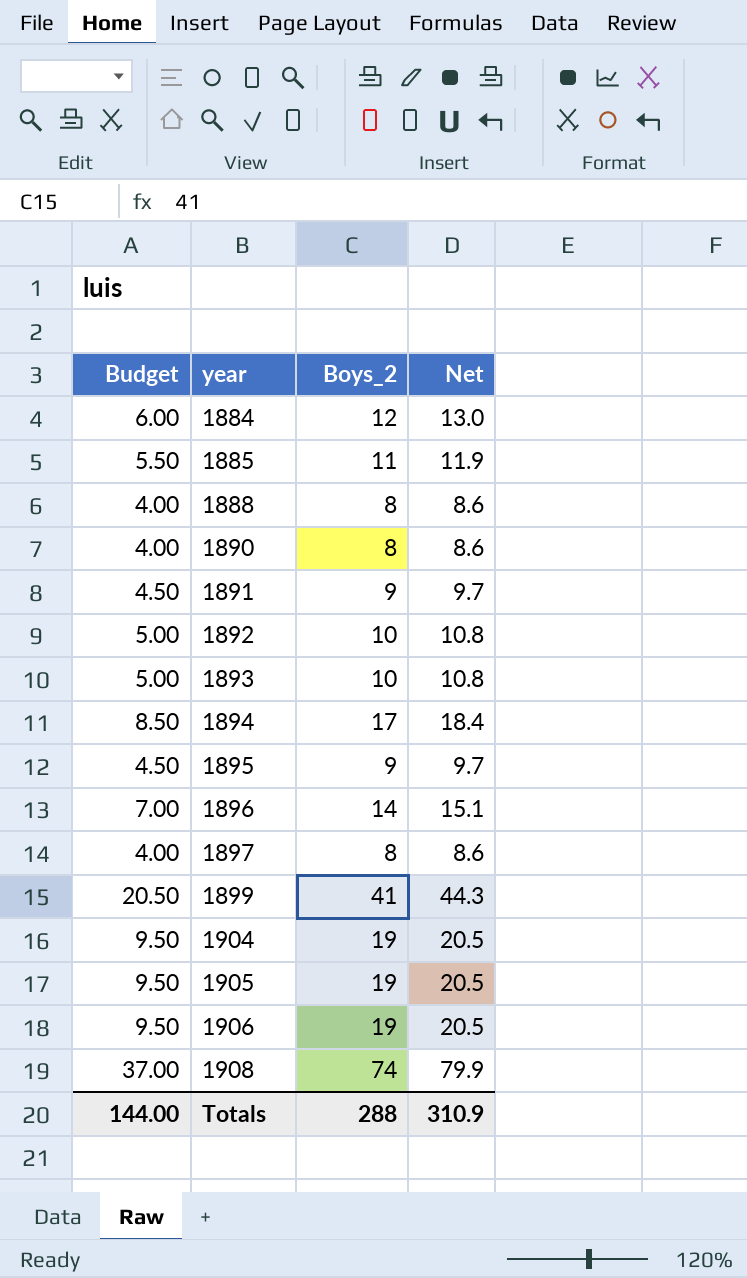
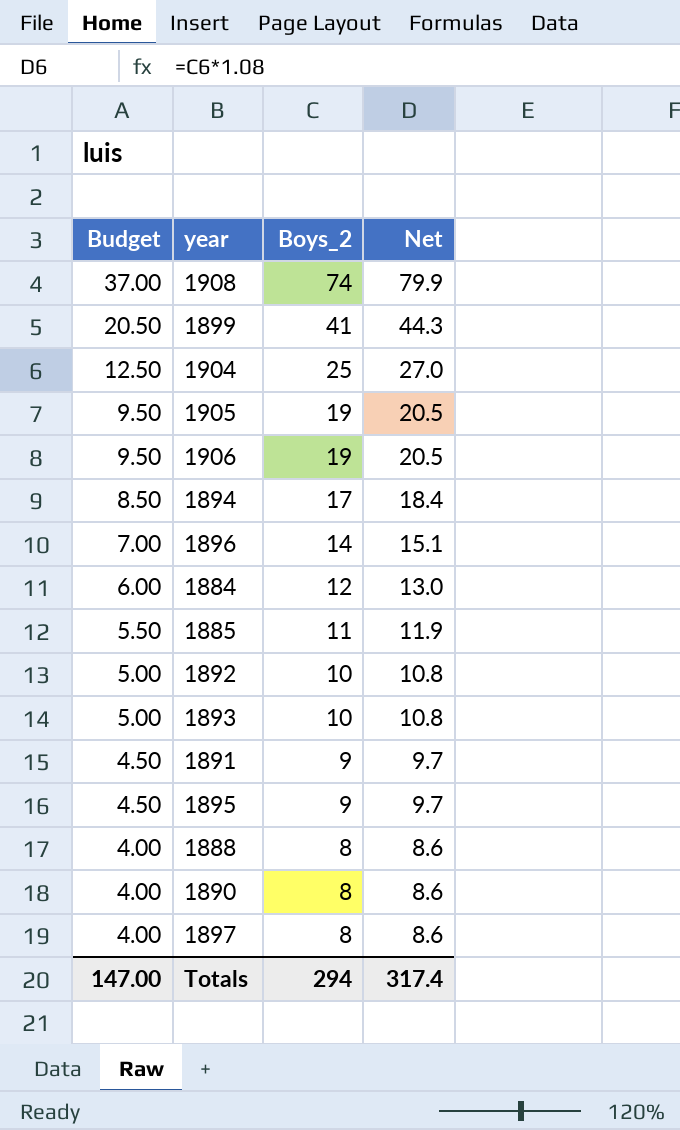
row order: year ascending -> Budget descending
1904 | Budget: 9.50 -> 12.50
1904 | Boys_2: 19 -> 25
1904 | Net: 20.5 -> 27.0
Totals | Budget: 144.00 -> 147.00
Totals | Boys_2: 288 -> 294
Totals | Net: 310.9 -> 317.4

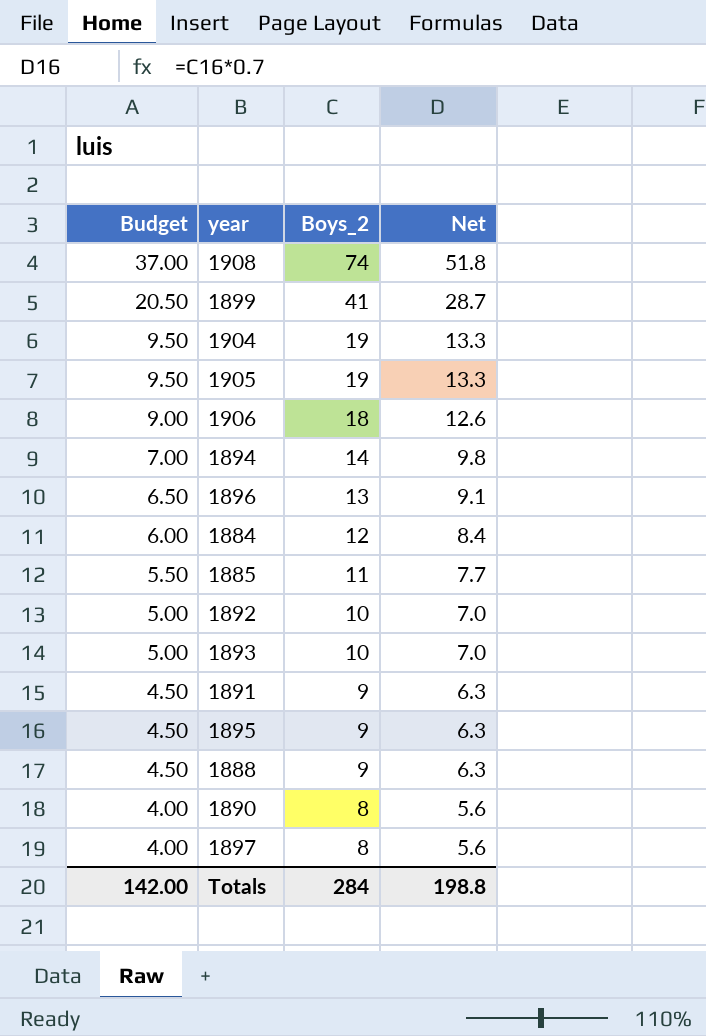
column Net | formula: [Boys_2] * 1.08 -> [Boys_2] * 0.7
1904 | Budget: 12.50 -> 9.50
1904 | Boys_2: 25 -> 19
1906 | Budget: 9.50 -> 9.00
1906 | Boys_2: 19 -> 18
1894 | Budget: 8.50 -> 7.00
1894 | Boys_2: 17 -> 14
1896 | Budget: 7.00 -> 6.50
1896 | Boys_2: 14 -> 13
1888 | Budget: 4.00 -> 4.50
1888 | Boys_2: 8 -> 9
Totals | Budget: 147.00 -> 142.00
Totals | Boys_2: 294 -> 284
Totals | Net: 317.4 -> 198.8

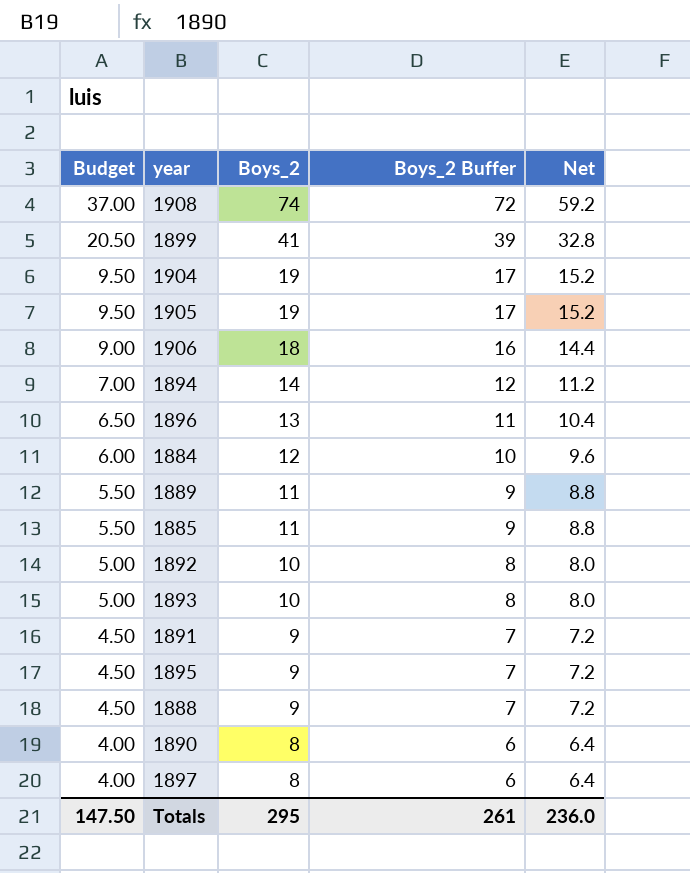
column Boys_2 Buffer | formula: none -> [Boys_2] - 2
column Net | formula: [Boys_2] * 0.7 -> [Boys_2] * 0.8
row 1889: none -> 5.50 | 11 | 9 | 8.8
Totals | Budget: 142.00 -> 147.50
Totals | Boys_2: 284 -> 295
Totals | Net: 198.8 -> 236.0

